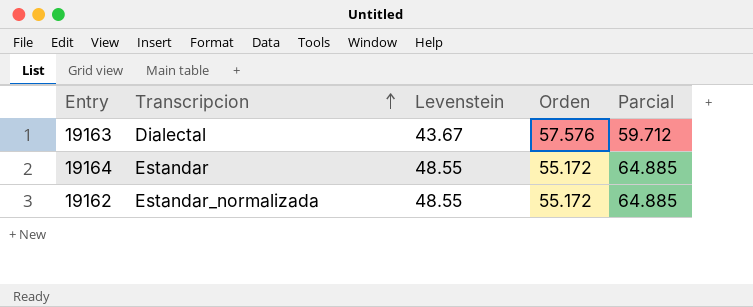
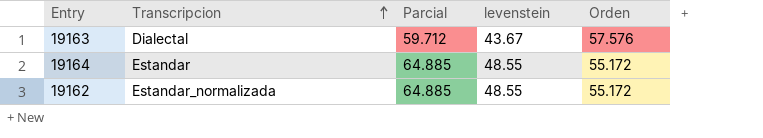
column Parcial | position: 5 -> 3
column name: Levenstein -> levenstein

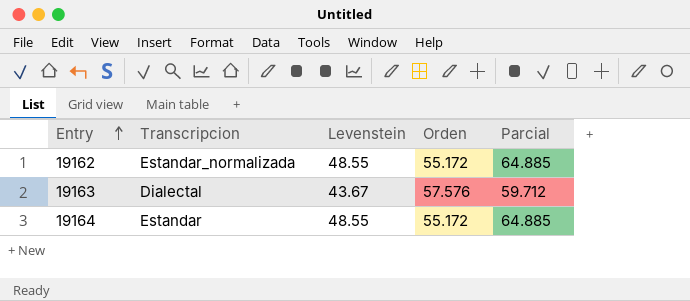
row order: Transcripcion ascending -> Entry ascending
column name: levenstein -> Levenstein
column Parcial | position: 3 -> 5

